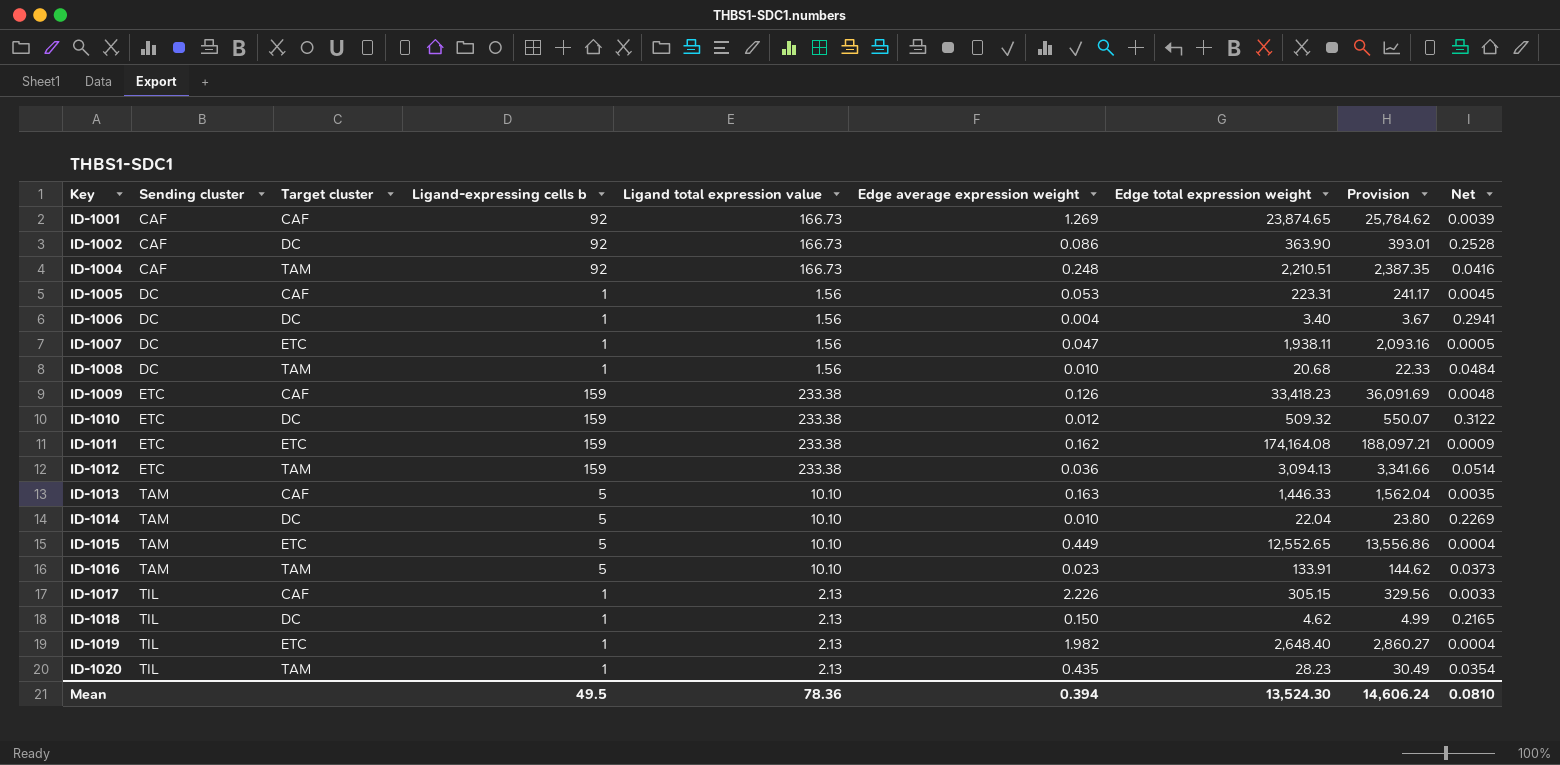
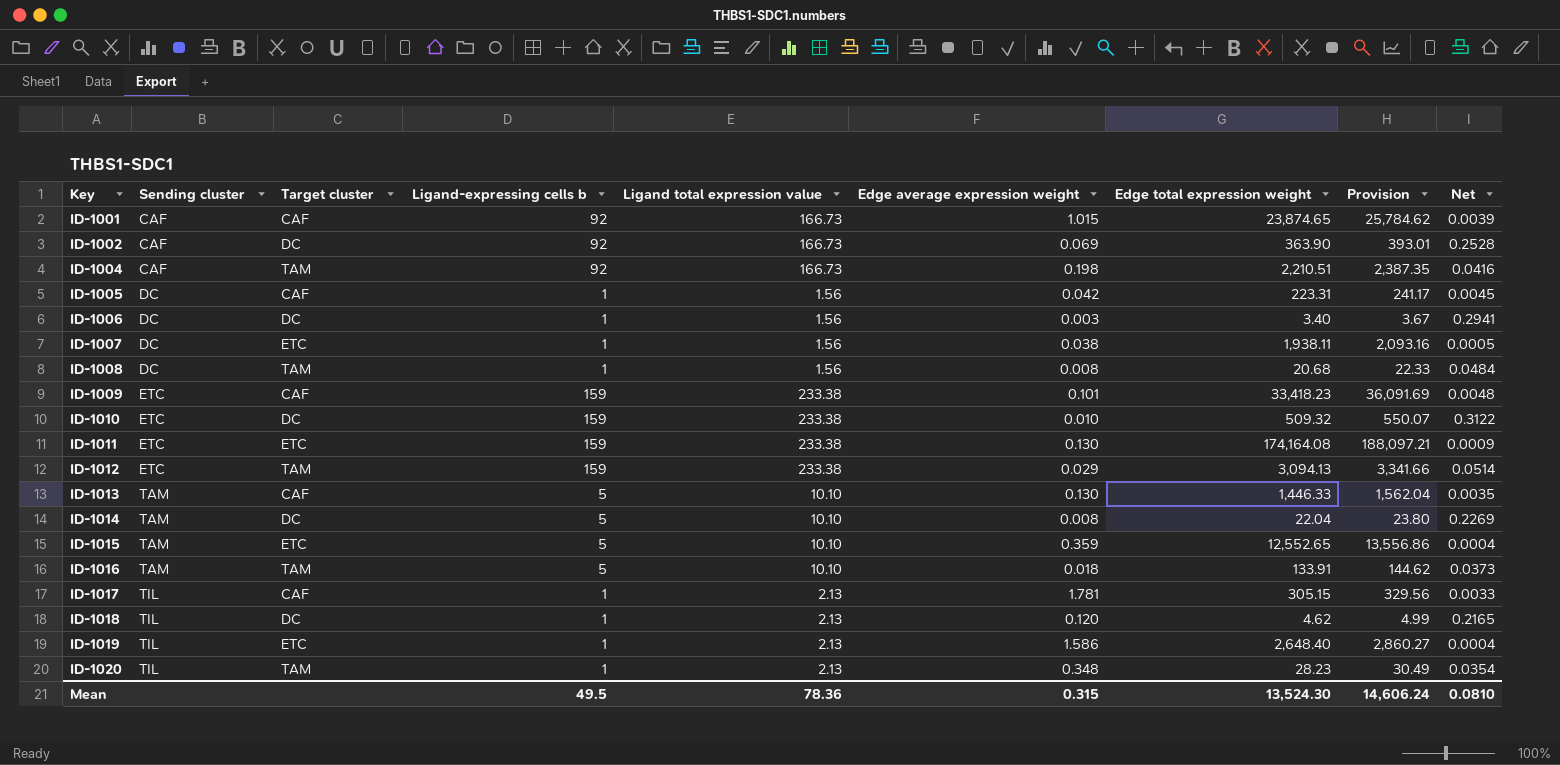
ID-1001 | Edge average expression weight: 1.269 -> 1.015
ID-1002 | Edge average expression weight: 0.086 -> 0.069
ID-1004 | Edge average expression weight: 0.248 -> 0.198
ID-1005 | Edge average expression weight: 0.053 -> 0.042
ID-1006 | Edge average expression weight: 0.004 -> 0.003
ID-1007 | Edge average expression weight: 0.047 -> 0.038
ID-1008 | Edge average expression weight: 0.010 -> 0.008
ID-1009 | Edge average expression weight: 0.126 -> 0.101
ID-1010 | Edge average expression weight: 0.012 -> 0.010
ID-1011 | Edge average expression weight: 0.162 -> 0.130
ID-1012 | Edge average expression weight: 0.036 -> 0.029
ID-1013 | Edge average expression weight: 0.163 -> 0.130
ID-1014 | Edge average expression weight: 0.010 -> 0.008
ID-1015 | Edge average expression weight: 0.449 -> 0.359
ID-1016 | Edge average expression weight: 0.023 -> 0.018
ID-1017 | Edge average expression weight: 2.226 -> 1.781
ID-1018 | Edge average expression weight: 0.150 -> 0.120
ID-1019 | Edge average expression weight: 1.982 -> 1.586
ID-1020 | Edge average expression weight: 0.435 -> 0.348
Mean | Edge average expression weight: 0.394 -> 0.315

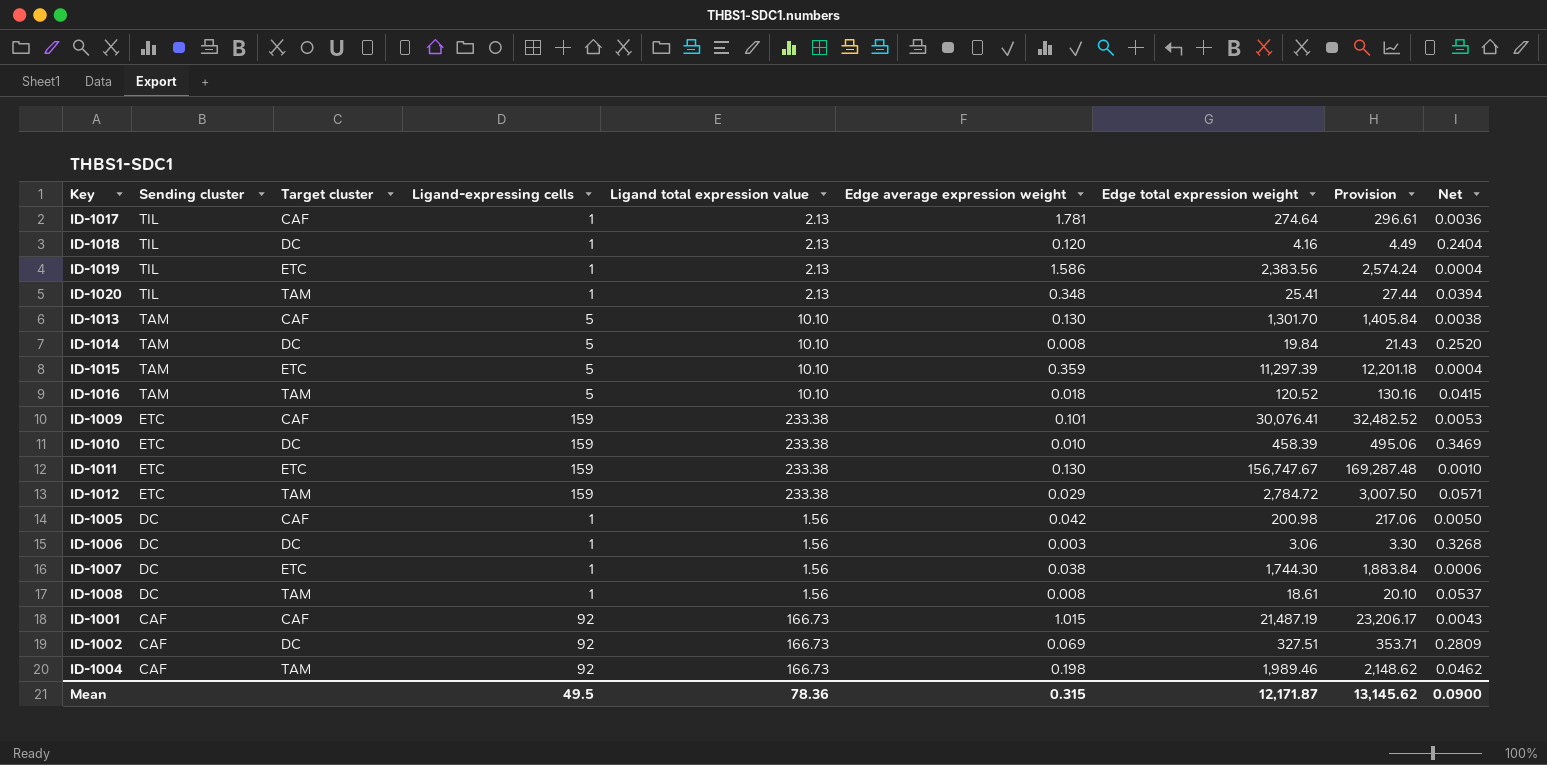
row order: Key ascending -> Sending cluster descending
column name: Ligand-expressing cells b -> Ligand-expressing cells
ID-1017 | Edge total expression weight: 305.15 -> 274.64
ID-1017 | Provision: 329.56 -> 296.61
ID-1017 | Net: 0.0033 -> 0.0036
ID-1018 | Edge total expression weight: 4.62 -> 4.16
ID-1018 | Provision: 4.99 -> 4.49
ID-1018 | Net: 0.2165 -> 0.2404
ID-1019 | Edge total expression weight: 2,648.40 -> 2,383.56
ID-1019 | Provision: 2,860.27 -> 2,574.24
ID-1020 | Edge total expression weight: 28.23 -> 25.41
ID-1020 | Provision: 30.49 -> 27.44
ID-1020 | Net: 0.0354 -> 0.0394
ID-1013 | Edge total expression weight: 1,446.33 -> 1,301.70
ID-1013 | Provision: 1,562.04 -> 1,405.84
ID-1013 | Net: 0.0035 -> 0.0038
ID-1014 | Edge total expression weight: 22.04 -> 19.84
ID-1014 | Provision: 23.80 -> 21.43
ID-1014 | Net: 0.2269 -> 0.2520
ID-1015 | Edge total expression weight: 12,552.65 -> 11,297.39
ID-1015 | Provision: 13,556.86 -> 12,201.18
ID-1016 | Edge total expression weight: 133.91 -> 120.52
ID-1016 | Provision: 144.62 -> 130.16
ID-1016 | Net: 0.0373 -> 0.0415
ID-1009 | Edge total expression weight: 33,418.23 -> 30,076.41
ID-1009 | Provision: 36,091.69 -> 32,482.52
ID-1009 | Net: 0.0048 -> 0.0053
ID-1010 | Edge total expression weight: 509.32 -> 458.39
ID-1010 | Provision: 550.07 -> 495.06
ID-1010 | Net: 0.3122 -> 0.3469
ID-1011 | Edge total expression weight: 174,164.08 -> 156,747.67
ID-1011 | Provision: 188,097.21 -> 169,287.48
ID-1011 | Net: 0.0009 -> 0.0010
ID-1012 | Edge total expression weight: 3,094.13 -> 2,784.72
ID-1012 | Provision: 3,341.66 -> 3,007.50
ID-1012 | Net: 0.0514 -> 0.0571
ID-1005 | Edge total expression weight: 223.31 -> 200.98
ID-1005 | Provision: 241.17 -> 217.06
ID-1005 | Net: 0.0045 -> 0.0050
ID-1006 | Edge total expression weight: 3.40 -> 3.06
ID-1006 | Provision: 3.67 -> 3.30
ID-1006 | Net: 0.2941 -> 0.3268
ID-1007 | Edge total expression weight: 1,938.11 -> 1,744.30
ID-1007 | Provision: 2,093.16 -> 1,883.84
ID-1007 | Net: 0.0005 -> 0.0006
ID-1008 | Edge total expression weight: 20.68 -> 18.61
ID-1008 | Provision: 22.33 -> 20.10
ID-1008 | Net: 0.0484 -> 0.0537
ID-1001 | Edge total expression weight: 23,874.65 -> 21,487.19
ID-1001 | Provision: 25,784.62 -> 23,206.17
ID-1001 | Net: 0.0039 -> 0.0043
ID-1002 | Edge total expression weight: 363.90 -> 327.51
ID-1002 | Provision: 393.01 -> 353.71
ID-1002 | Net: 0.2528 -> 0.2809
ID-1004 | Edge total expression weight: 2,210.51 -> 1,989.46
ID-1004 | Provision: 2,387.35 -> 2,148.62
ID-1004 | Net: 0.0416 -> 0.0462
Mean | Edge total expression weight: 13,524.30 -> 12,171.87
Mean | Provision: 14,606.24 -> 13,145.62
Mean | Net: 0.0810 -> 0.0900

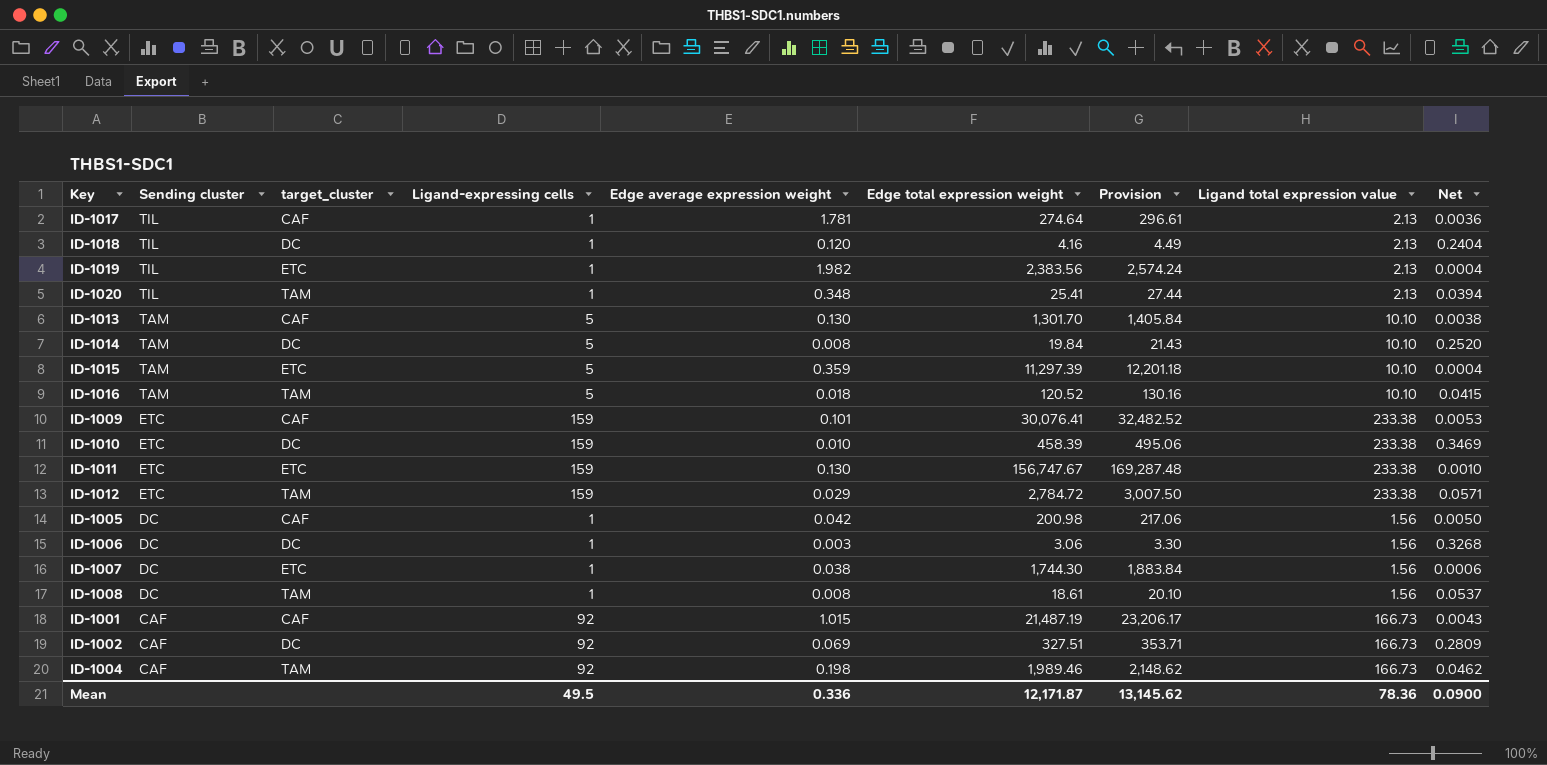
column name: Target cluster -> target_cluster
column Ligand total expression value | position: 5 -> 8
ID-1019 | Edge average expression weight: 1.586 -> 1.982
Mean | Edge average expression weight: 0.315 -> 0.336

